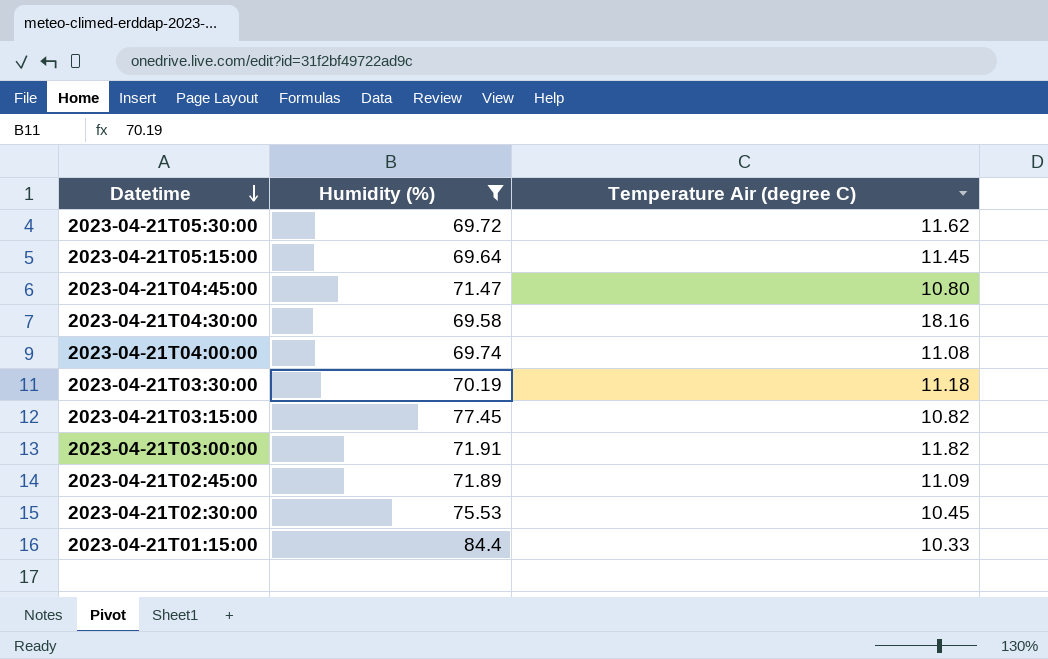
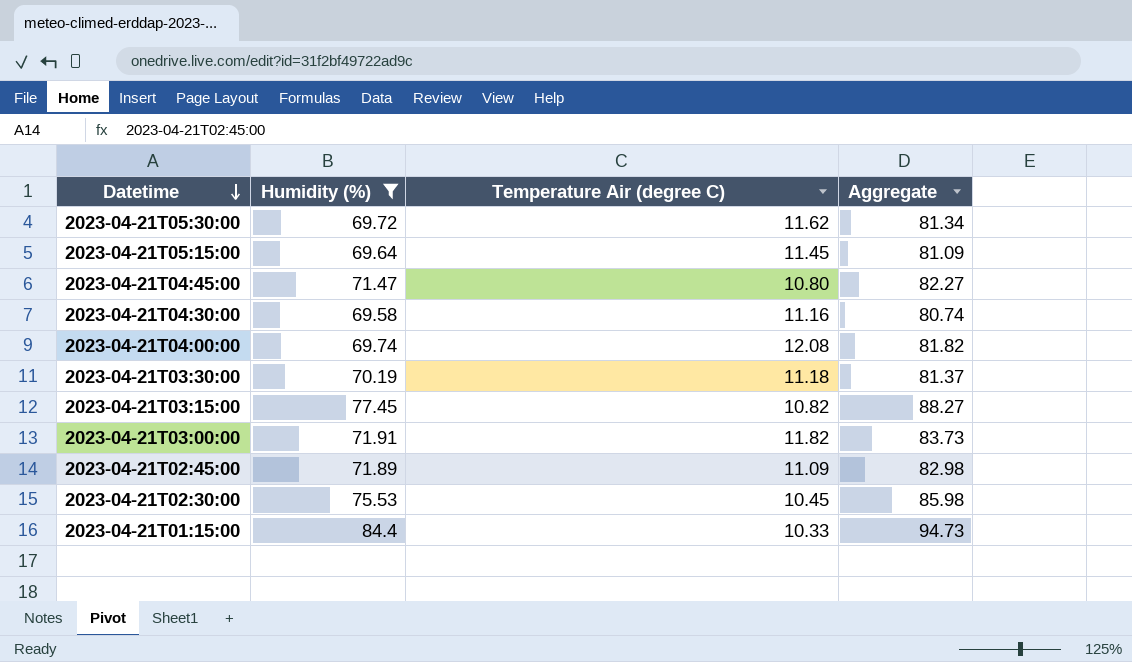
column Aggregate | formula: none -> [Humidity (%)] + [Temperature Air (degree C)]
2023-04-21T04:30:00 | Temperature Air (degree C): 18.16 -> 11.16
2023-04-21T04:00:00 | Temperature Air (degree C): 11.08 -> 12.08

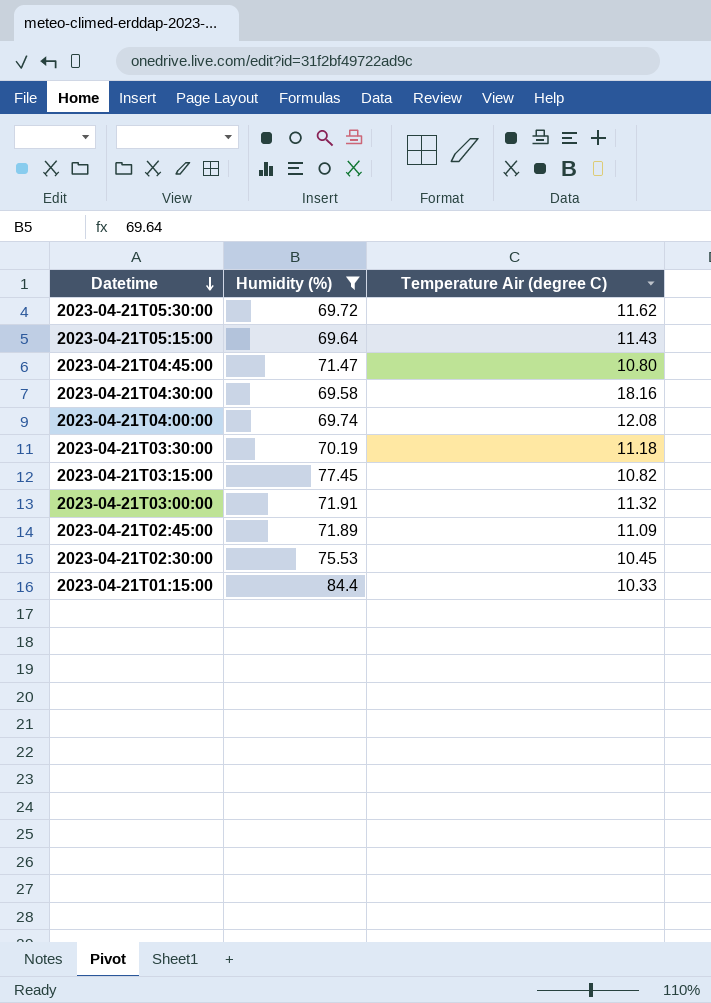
column Aggregate | formula: [Humidity (%)] + [Temperature Air (degree C)] -> none
2023-04-21T05:15:00 | Temperature Air (degree C): 11.45 -> 11.43
2023-04-21T04:30:00 | Temperature Air (degree C): 11.16 -> 18.16
2023-04-21T03:00:00 | Temperature Air (degree C): 11.82 -> 11.32

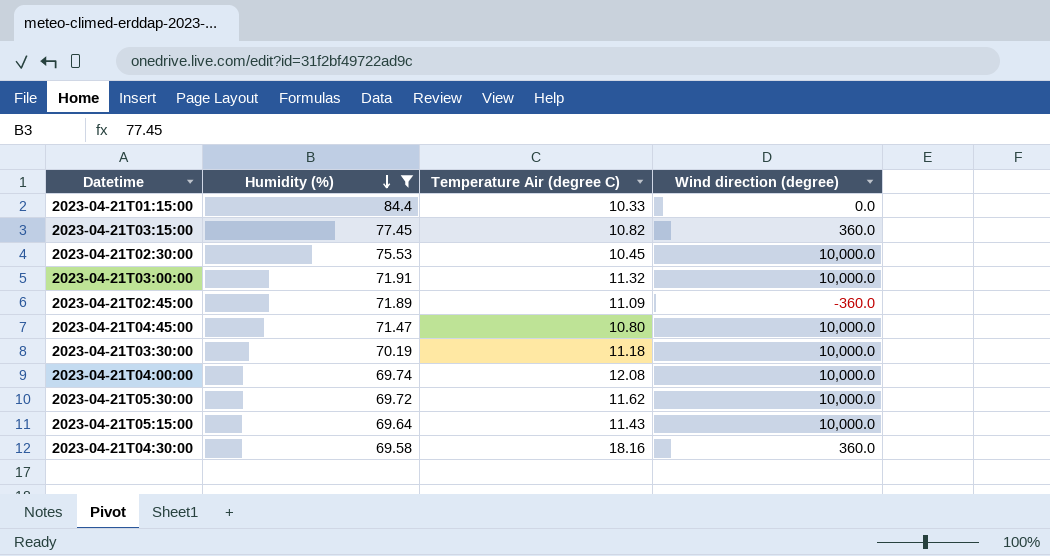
row order: Datetime descending -> Humidity (%) descending
column Wind direction (degree) | position: none -> 4

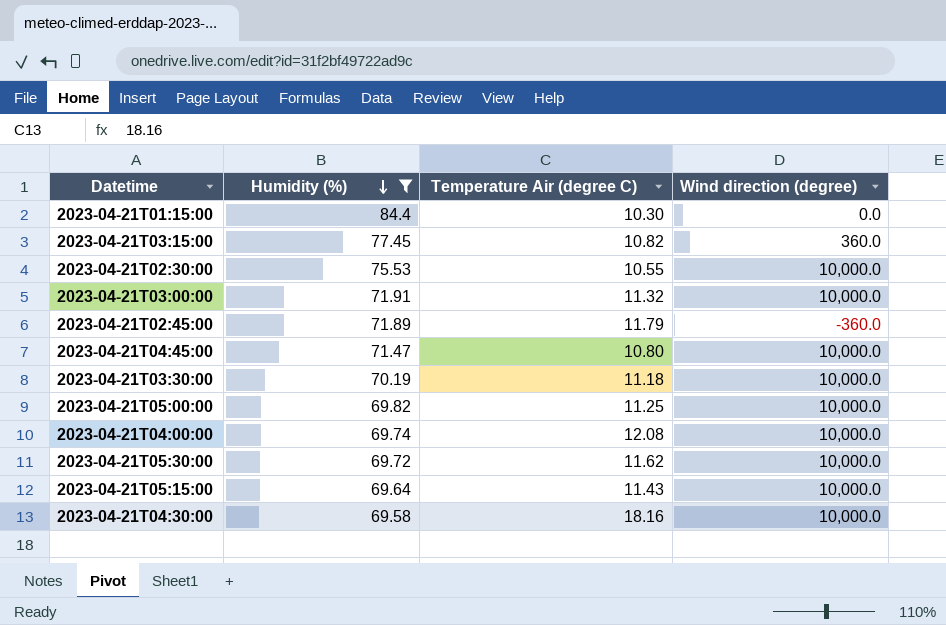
2023-04-21T01:15:00 | Temperature Air (degree C): 10.33 -> 10.30
2023-04-21T02:30:00 | Temperature Air (degree C): 10.45 -> 10.55
2023-04-21T02:45:00 | Temperature Air (degree C): 11.09 -> 11.79
row 2023-04-21T05:00:00: none -> 69.82 | 11.25 | 10,000.0
2023-04-21T04:30:00 | Wind direction (degree): 360.0 -> 10,000.0

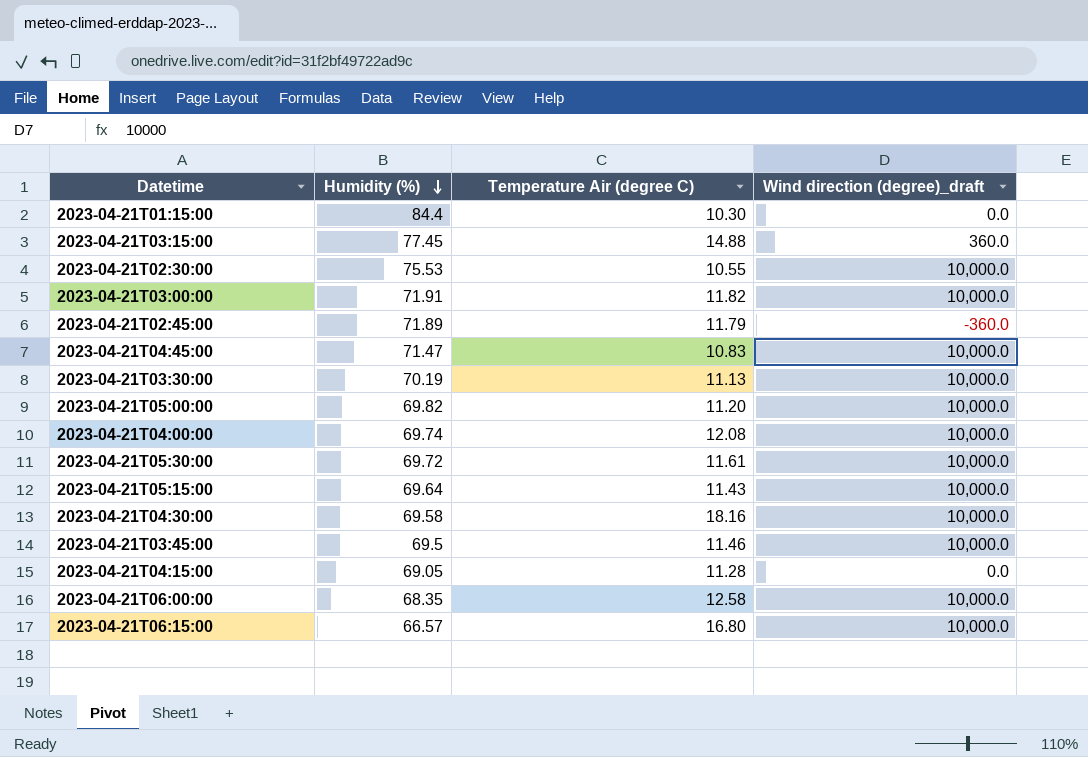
filter: Humidity (%) >= 69.58 -> none
column name: Wind direction (degree) -> Wind direction (degree)_draft
2023-04-21T03:15:00 | Temperature Air (degree C): 10.82 -> 14.88
2023-04-21T03:00:00 | Temperature Air (degree C): 11.32 -> 11.82
2023-04-21T04:45:00 | Temperature Air (degree C): 10.80 -> 10.83
2023-04-21T03:30:00 | Temperature Air (degree C): 11.18 -> 11.13
2023-04-21T05:00:00 | Temperature Air (degree C): 11.25 -> 11.20
2023-04-21T05:30:00 | Temperature Air (degree C): 11.62 -> 11.61

